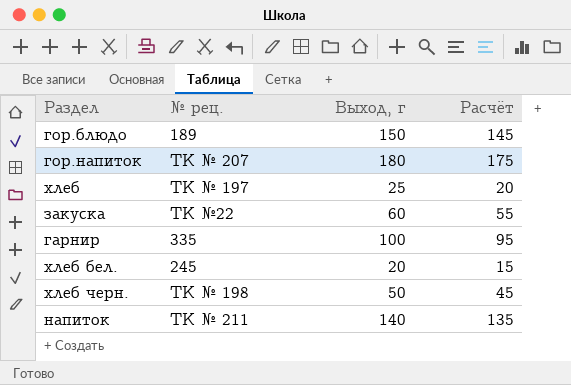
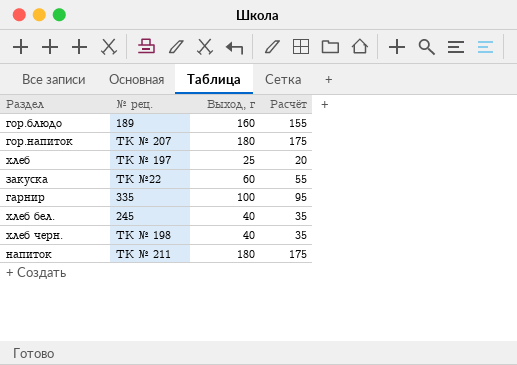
гор.блюдо | Выход, г: 150 -> 160
гор.блюдо | Расчёт: 145 -> 155
хлеб бел. | Выход, г: 20 -> 40
хлеб бел. | Расчёт: 15 -> 35
хлеб черн. | Выход, г: 50 -> 40
хлеб черн. | Расчёт: 45 -> 35
напиток | Выход, г: 140 -> 180
напиток | Расчёт: 135 -> 175

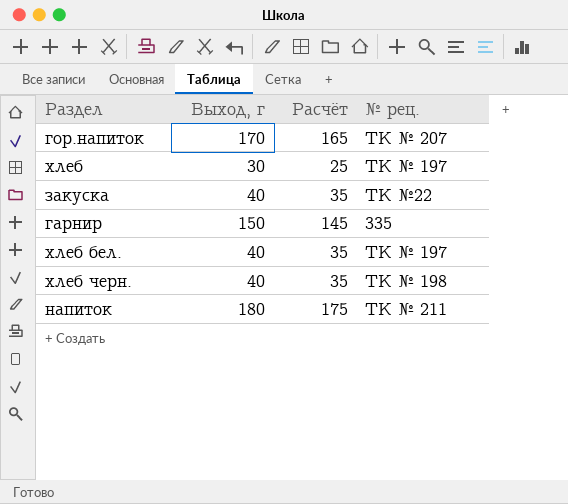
column № рец. | position: 2 -> 4
row гор.блюдо: 189 | 160 | 155 -> none
гор.напиток | Выход, г: 180 -> 170
гор.напиток | Расчёт: 175 -> 165
хлеб | Выход, г: 25 -> 30
хлеб | Расчёт: 20 -> 25
закуска | Выход, г: 60 -> 40
закуска | Расчёт: 55 -> 35
гарнир | Выход, г: 100 -> 150
гарнир | Расчёт: 95 -> 145
хлеб бел. | № рец.: 245 -> ТК № 197

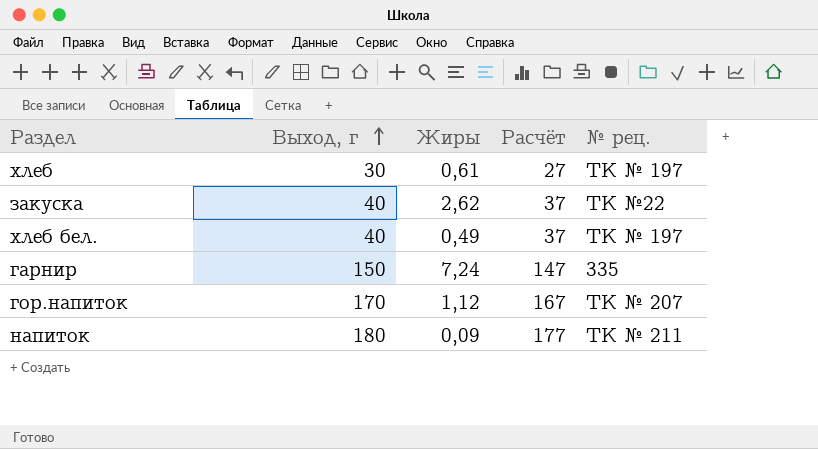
row order: none -> Выход, г ascending
column Жиры | position: none -> 3
column Расчёт | formula: [Выход, г] - 5 -> [Выход, г] - 3
row хлеб черн.: 40 | 35 | ТК № 198 -> none

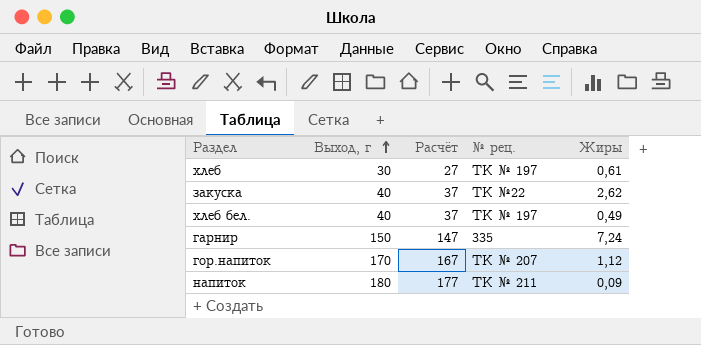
column Жиры | position: 3 -> 5

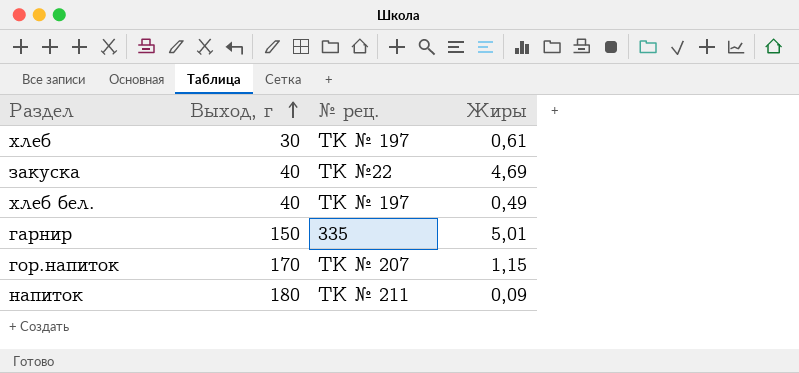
column Расчёт | formula: [Выход, г] - 3 -> none
закуска | Жиры: 2,62 -> 4,69
гарнир | Жиры: 7,24 -> 5,01
гор.напиток | Жиры: 1,12 -> 1,15

